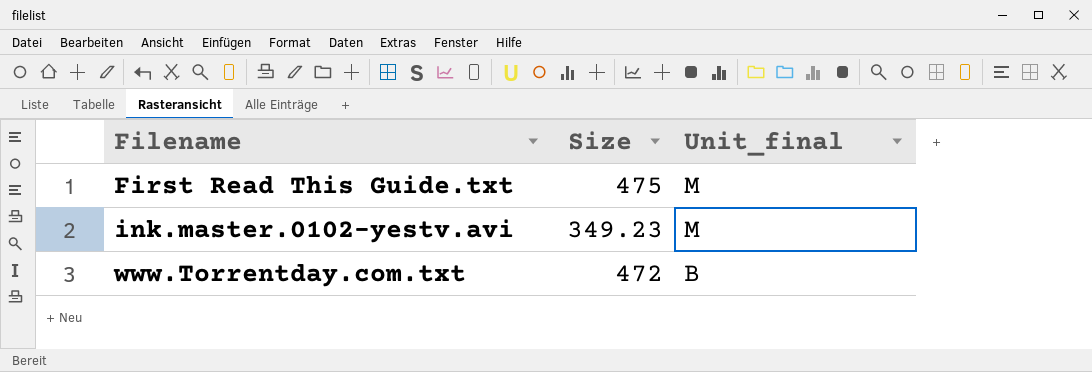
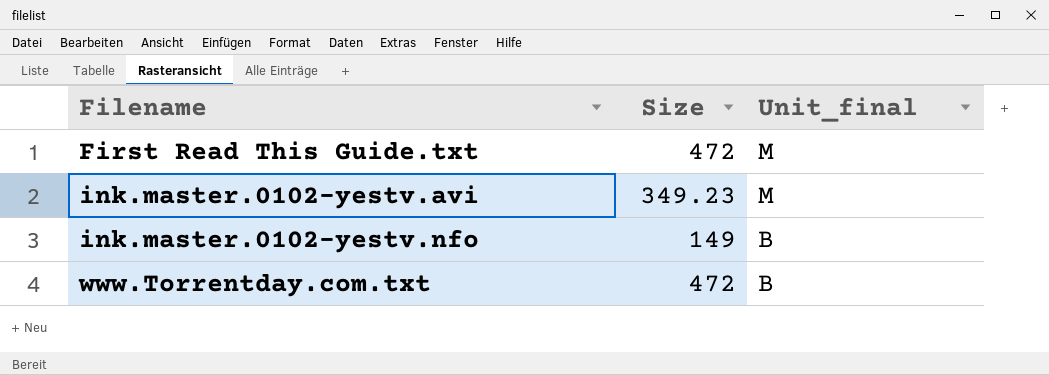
First Read This Guide.txt | Size: 475 -> 472
row ink.master.0102-yestv.nfo: none -> 149 | B

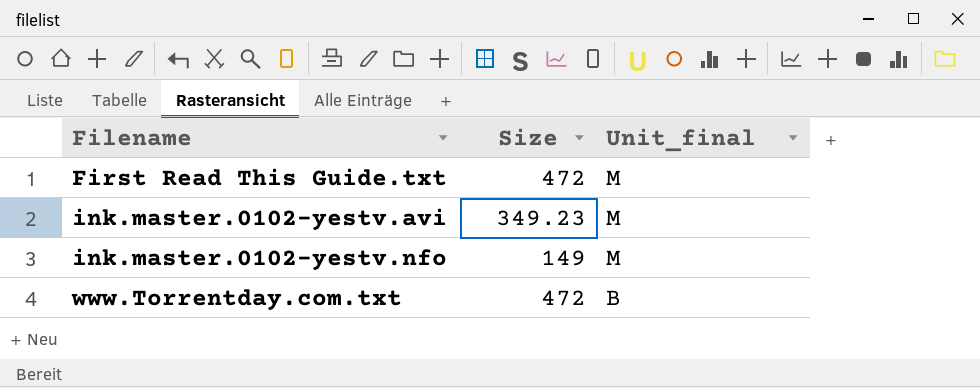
ink.master.0102-yestv.nfo | Unit_final: B -> M

